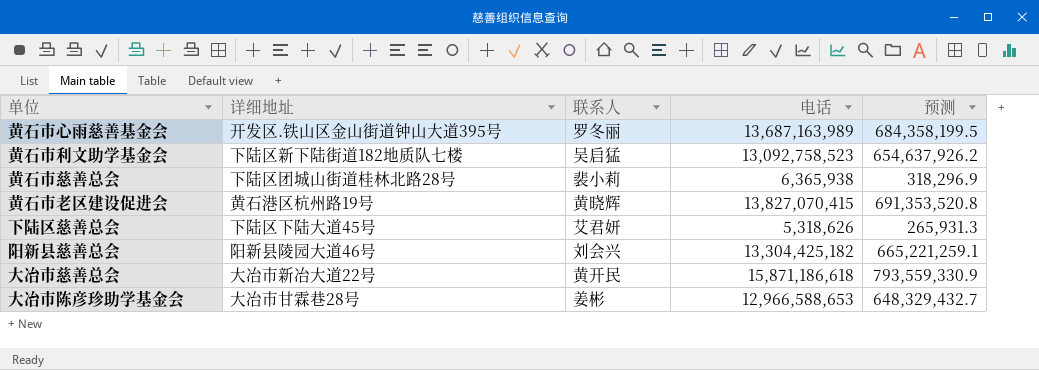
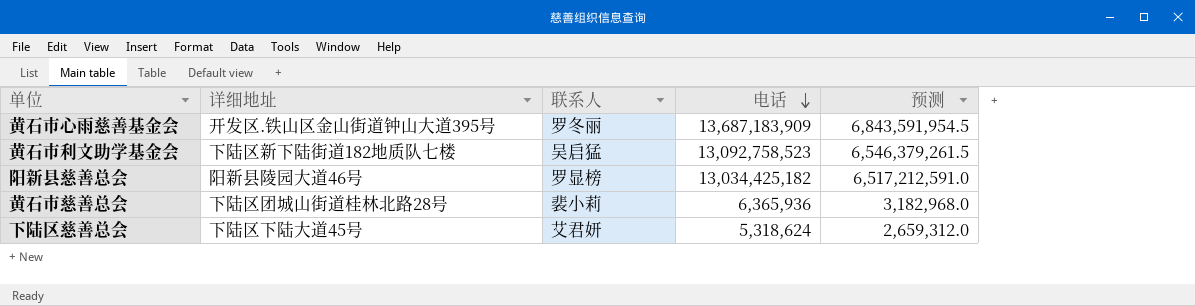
row order: none -> 电话 descending
column 预测 | formula: [电话] * 0.05 -> [电话] * 0.5
row 黄石市老区建设促进会: 黄石港区杭州路19号 | 黄晓辉 | 13,827,070,415 | 691,353,520.8 -> none
row 大冶市慈善总会: 大冶市新冶大道22号 | 黄开民 | 15,871,186,618 | 793,559,330.9 -> none
row 大冶市陈彦珍助学基金会: 大冶市甘霖巷28号 | 姜彬 | 12,966,588,653 | 648,329,432.7 -> none
黄石市心雨慈善基金会 | 电话: 13,687,163,989 -> 13,687,183,909
阳新县慈善总会 | 联系人: 刘会兴 -> 罗显榜
阳新县慈善总会 | 电话: 13,304,425,182 -> 13,034,425,182
黄石市慈善总会 | 电话: 6,365,938 -> 6,365,936
下陆区慈善总会 | 电话: 5,318,626 -> 5,318,624

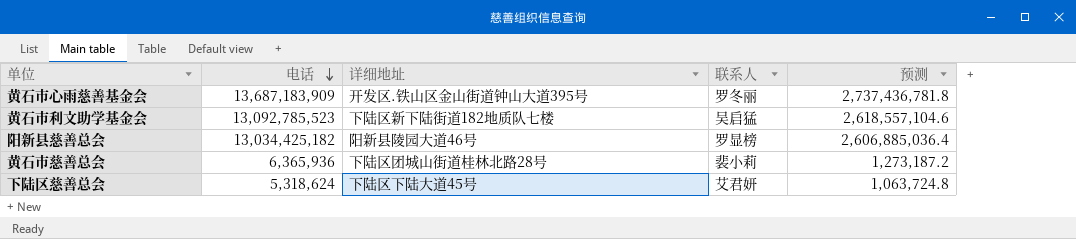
column 电话 | position: 4 -> 2
column 预测 | formula: [电话] * 0.5 -> [电话] * 0.2
黄石市利文助学基金会 | 电话: 13,092,758,523 -> 13,092,785,523

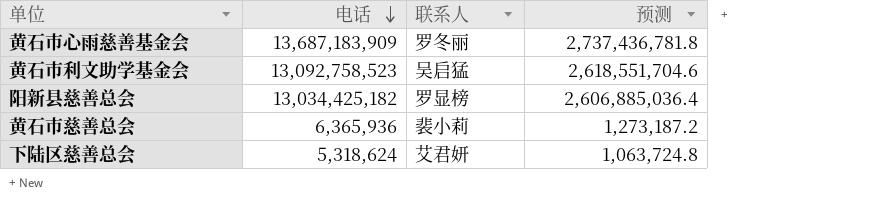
column 详细地址 | position: 3 -> none
黄石市利文助学基金会 | 电话: 13,092,785,523 -> 13,092,758,523
黄石市利文助学基金会 | 预测: 2,618,557,104.6 -> 2,618,551,704.6

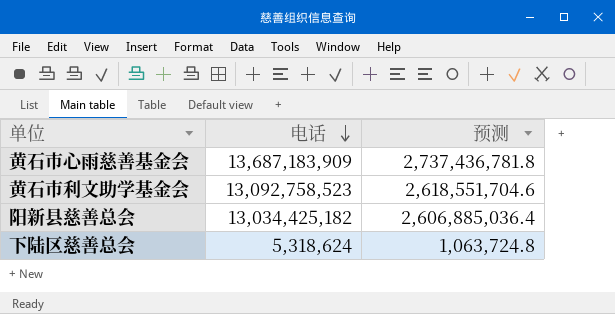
column 联系人 | position: 3 -> none
row 黄石市慈善总会: 6,365,936 | 裴小莉 | 1,273,187.2 -> none

